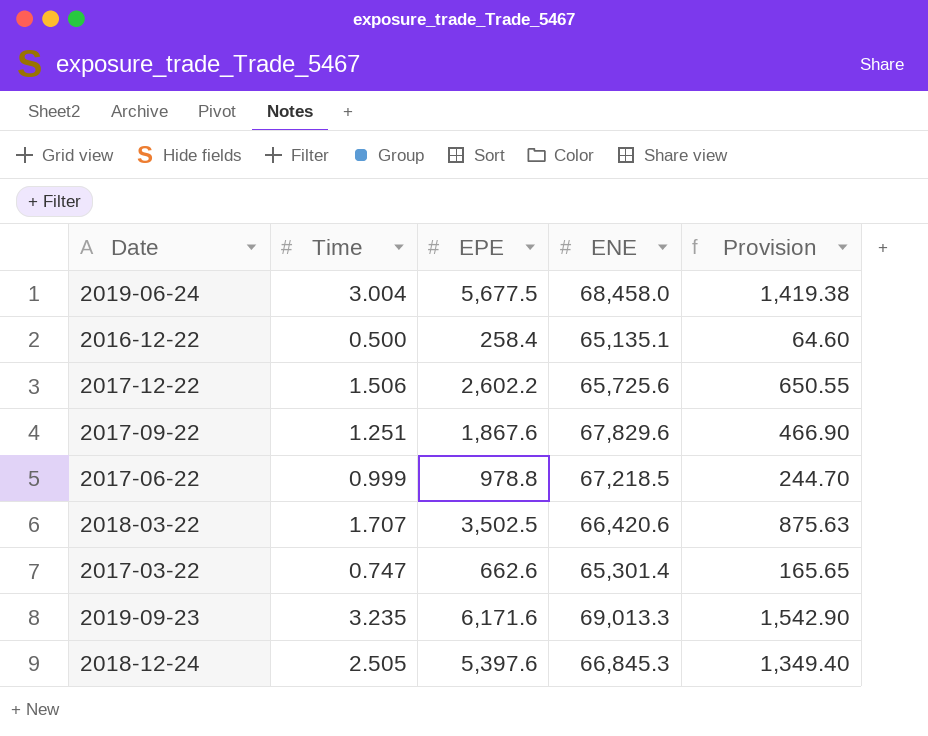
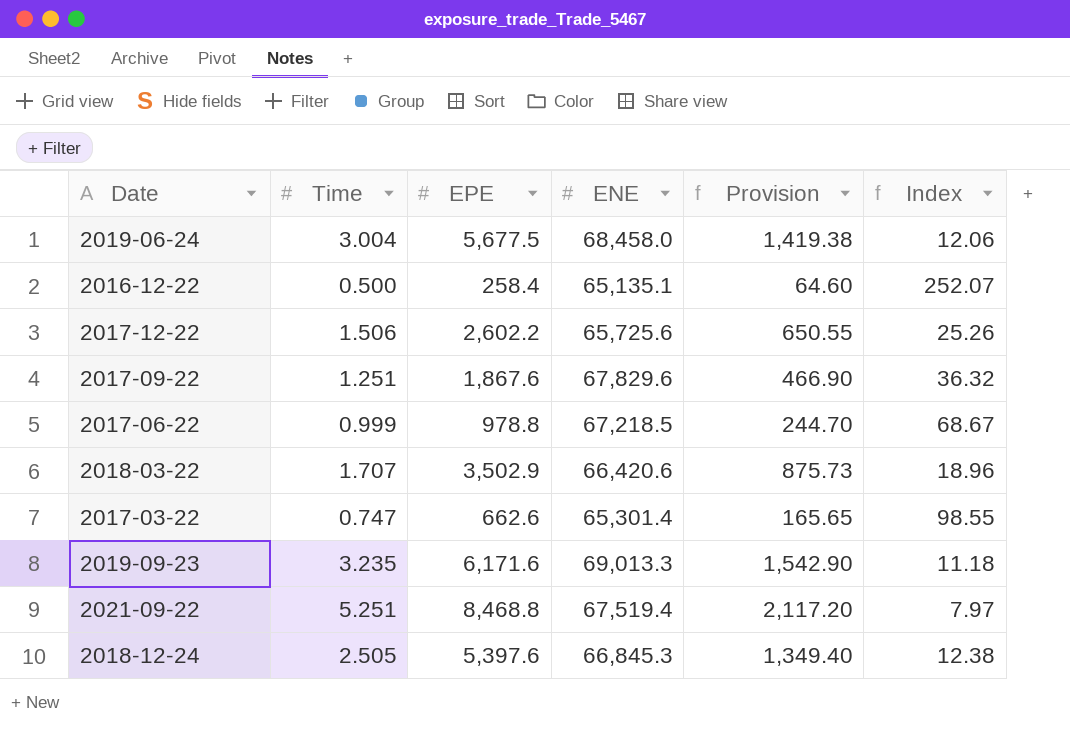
column Index | formula: none -> [ENE] / [EPE]
2018-03-22 | EPE: 3,502.5 -> 3,502.9
2018-03-22 | Provision: 875.63 -> 875.73
row 2021-09-22: none -> 5.251 | 8,468.8 | 67,519.4 | 2,117.20 | 7.97

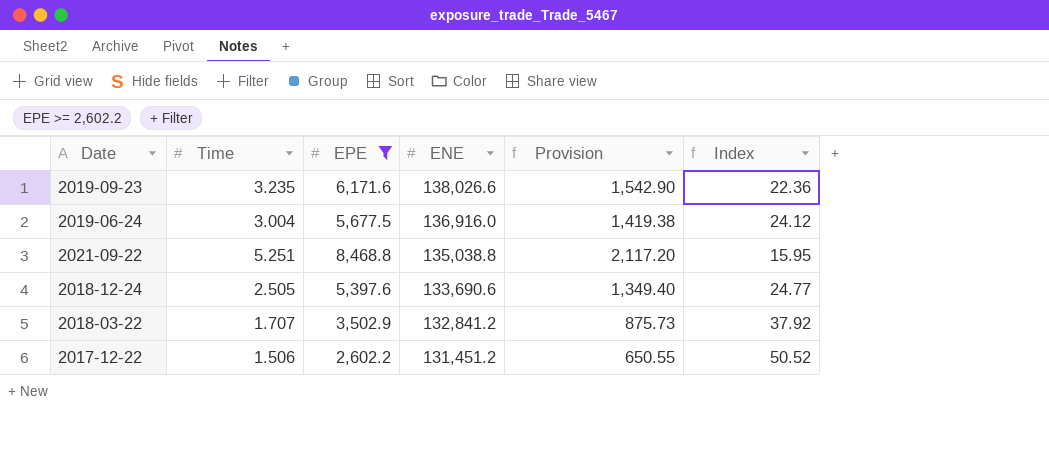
filter: none -> EPE >= 2,602.2
row order: none -> ENE descending
2019-09-23 | ENE: 69,013.3 -> 138,026.6
2019-09-23 | Index: 11.18 -> 22.36
2019-06-24 | ENE: 68,458.0 -> 136,916.0
2019-06-24 | Index: 12.06 -> 24.12
2021-09-22 | ENE: 67,519.4 -> 135,038.8
2021-09-22 | Index: 7.97 -> 15.95
2018-12-24 | ENE: 66,845.3 -> 133,690.6
2018-12-24 | Index: 12.38 -> 24.77
2018-03-22 | ENE: 66,420.6 -> 132,841.2
2018-03-22 | Index: 18.96 -> 37.92
2017-12-22 | ENE: 65,725.6 -> 131,451.2
2017-12-22 | Index: 25.26 -> 50.52

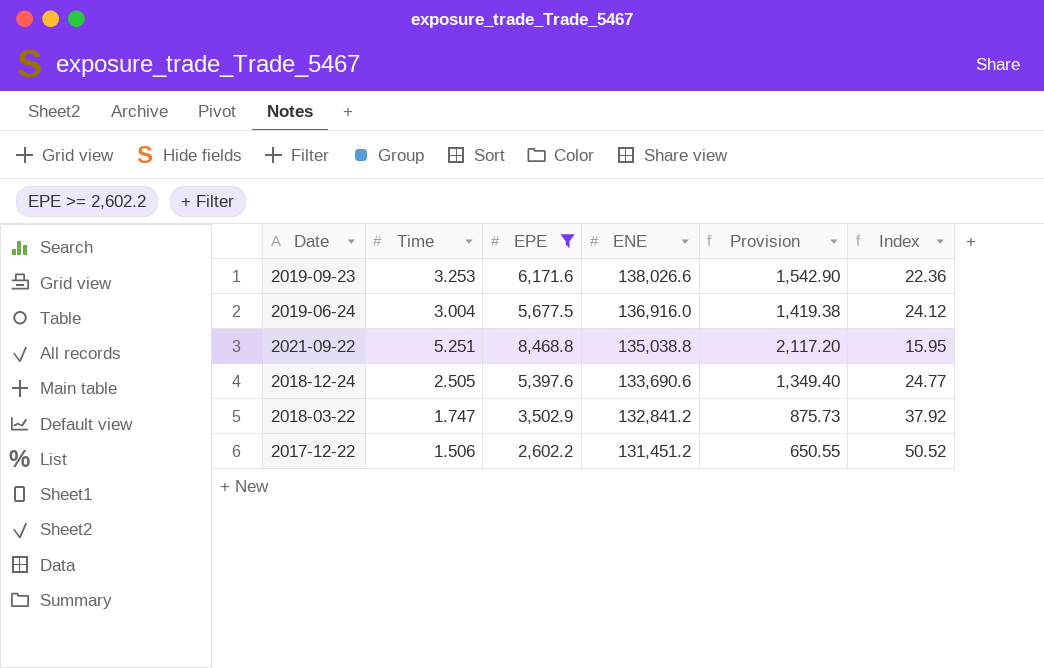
2019-09-23 | Time: 3.235 -> 3.253
2018-03-22 | Time: 1.707 -> 1.747

